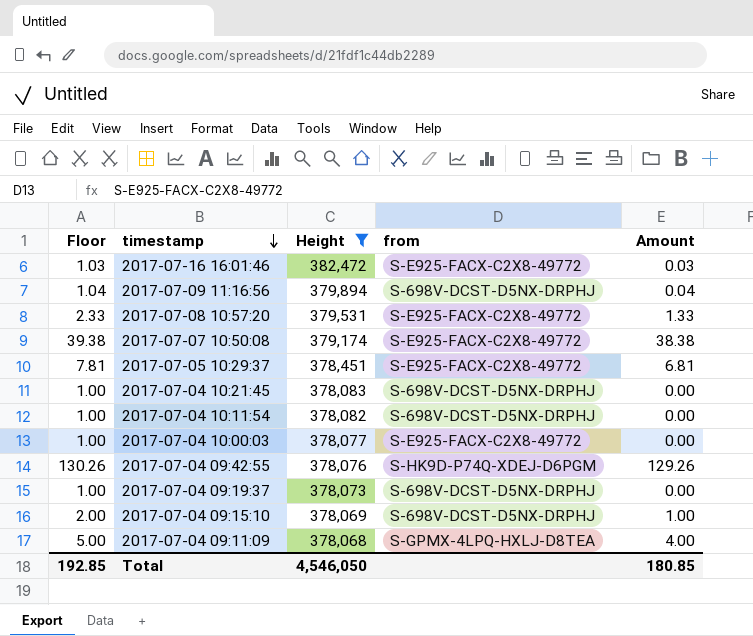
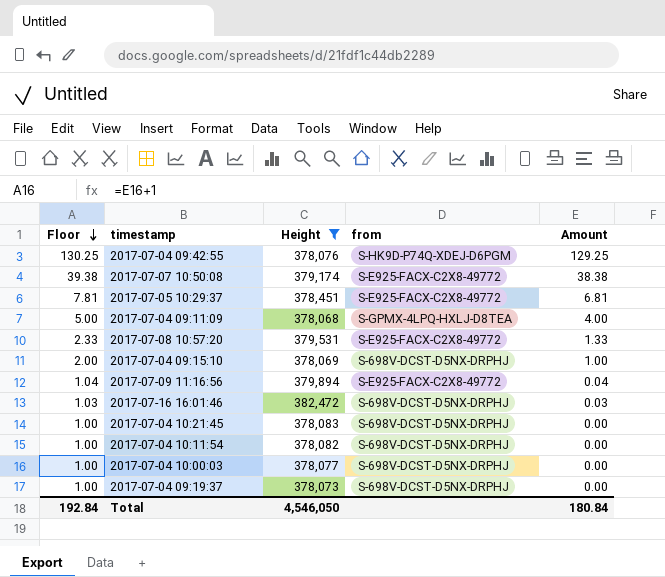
row order: timestamp descending -> Floor descending
2017-07-04 09:42:55 | Floor: 130.26 -> 130.25
2017-07-04 09:42:55 | Amount: 129.26 -> 129.25
2017-07-09 11:16:56 | from: S-698V-DCST-D5NX-DRPHJ -> S-E925-FACX-C2X8-49772
2017-07-16 16:01:46 | from: S-E925-FACX-C2X8-49772 -> S-698V-DCST-D5NX-DRPHJ
2017-07-04 10:00:03 | from: S-E925-FACX-C2X8-49772 -> S-698V-DCST-D5NX-DRPHJ
Total | Floor: 192.85 -> 192.84
Total | Amount: 180.85 -> 180.84

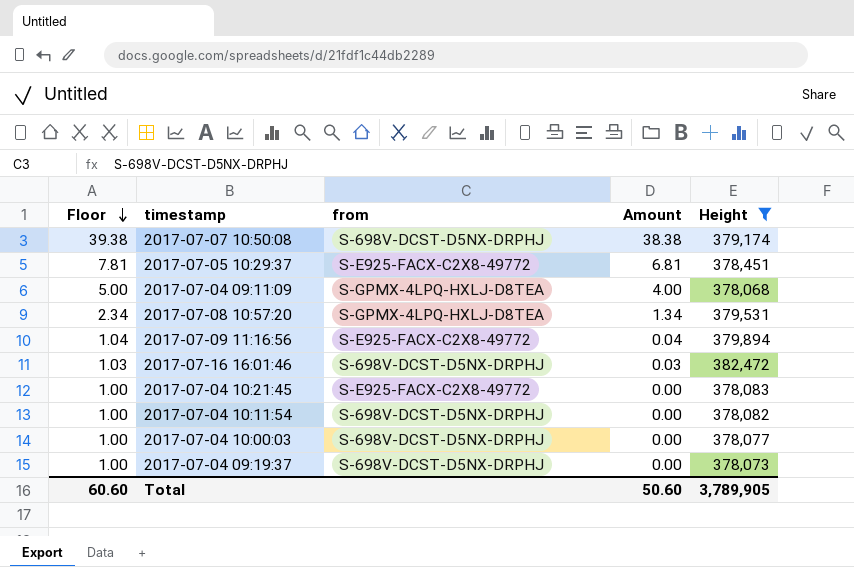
column Height | position: 3 -> 5
row 2017-07-04 09:42:55: 130.25 | 378,076 | S-HK9D-P74Q-XDEJ-D6PGM | 129.25 -> none
row 2017-07-04 09:15:10: 2.00 | 378,069 | S-698V-DCST-D5NX-DRPHJ | 1.00 -> none
2017-07-07 10:50:08 | from: S-E925-FACX-C2X8-49772 -> S-698V-DCST-D5NX-DRPHJ
2017-07-08 10:57:20 | Floor: 2.33 -> 2.34
2017-07-08 10:57:20 | from: S-E925-FACX-C2X8-49772 -> S-GPMX-4LPQ-HXLJ-D8TEA
2017-07-08 10:57:20 | Amount: 1.33 -> 1.34
2017-07-04 10:21:45 | from: S-698V-DCST-D5NX-DRPHJ -> S-E925-FACX-C2X8-49772
Total | Floor: 192.84 -> 60.60
Total | Amount: 180.84 -> 50.60
Total | Height: 4,546,050 -> 3,789,905

